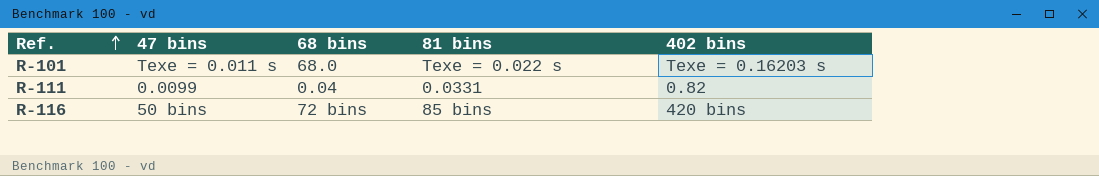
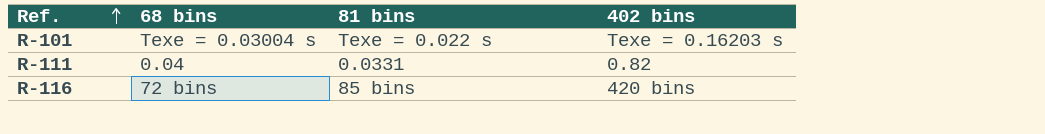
column 47 bins | position: 2 -> none
R-101 | 68 bins: 68.0 -> Texe = 0.03004 s

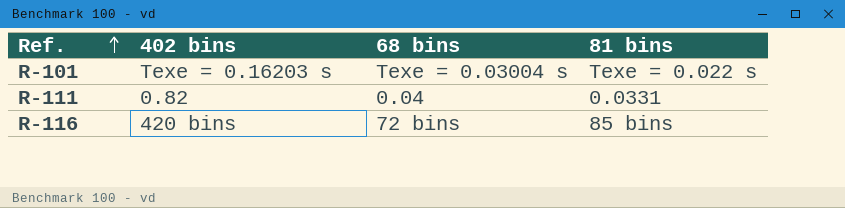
column 402 bins | position: 4 -> 2

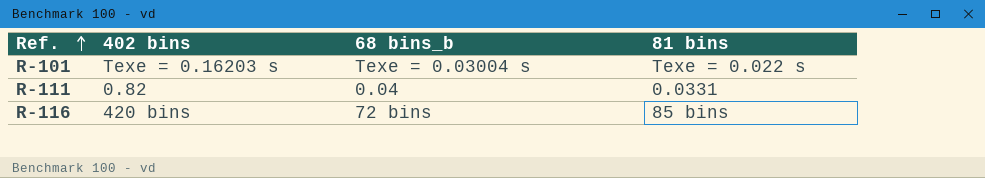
column name: 68 bins -> 68 bins_b

